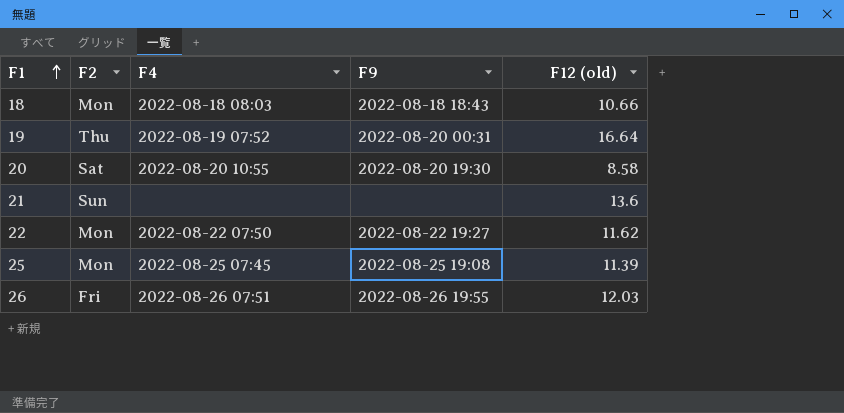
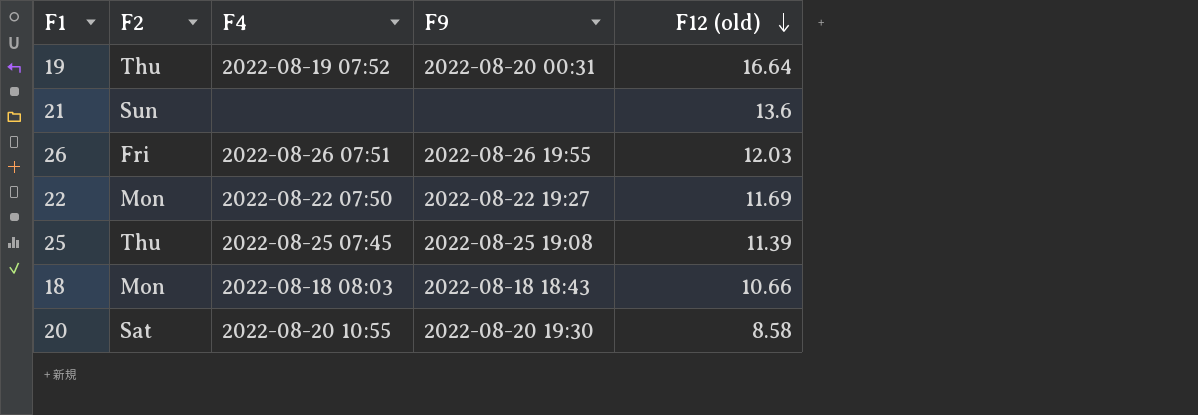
row order: F1 ascending -> F12 (old) descending
22 | F12 (old): 11.62 -> 11.69
25 | F2: Mon -> Thu

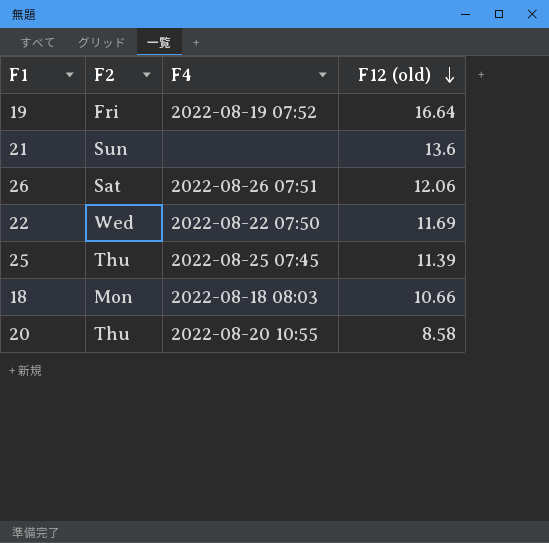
column F9 | position: 4 -> none
19 | F2: Thu -> Fri
26 | F2: Fri -> Sat
26 | F12 (old): 12.03 -> 12.06
22 | F2: Mon -> Wed
20 | F2: Sat -> Thu

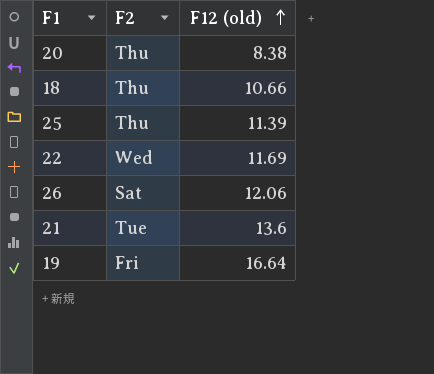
row order: F12 (old) descending -> F12 (old) ascending
column F4 | position: 3 -> none
20 | F12 (old): 8.58 -> 8.38
18 | F2: Mon -> Thu
21 | F2: Sun -> Tue

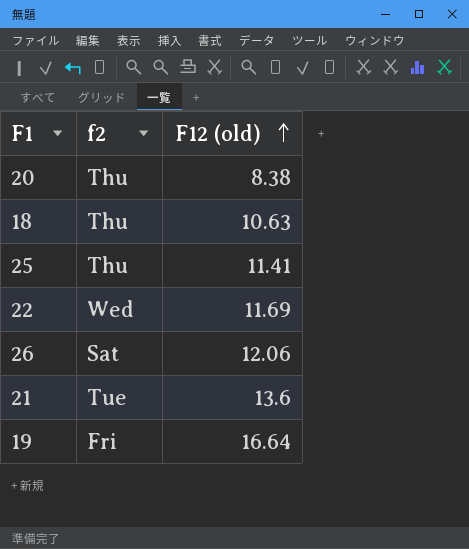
column name: F2 -> f2
18 | F12 (old): 10.66 -> 10.63
25 | F12 (old): 11.39 -> 11.41

